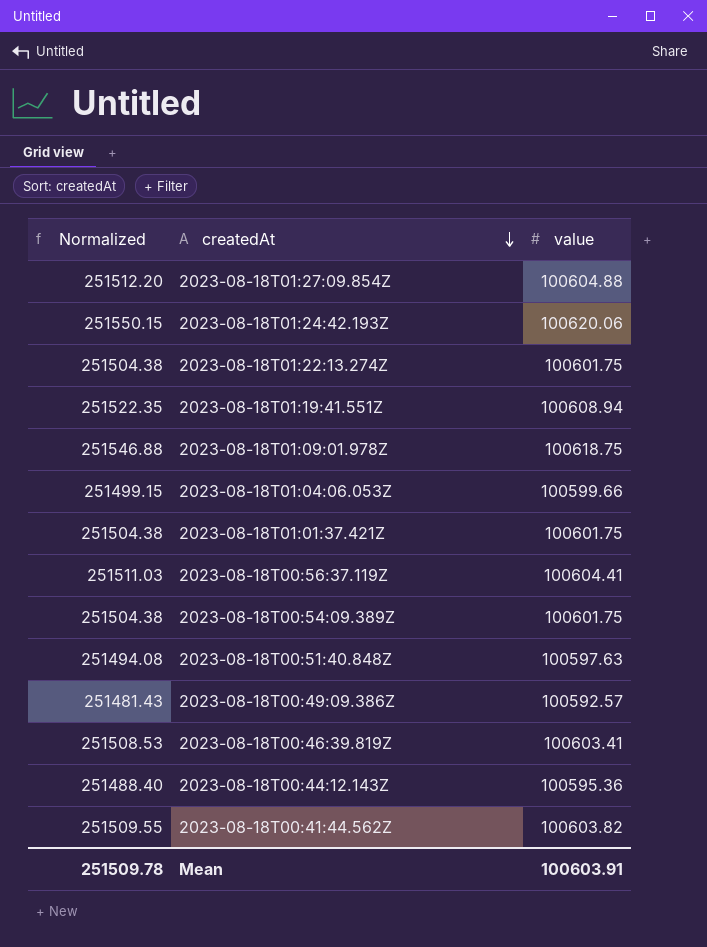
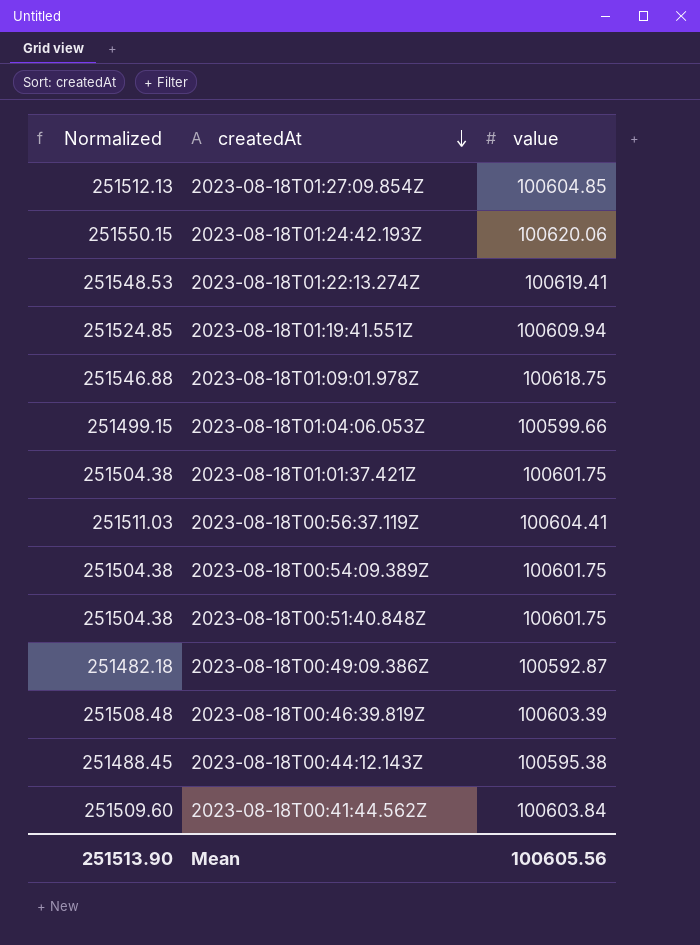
2023-08-18T01:27:09.854Z | Normalized: 251512.20 -> 251512.13
2023-08-18T01:27:09.854Z | value: 100604.88 -> 100604.85
2023-08-18T01:22:13.274Z | Normalized: 251504.38 -> 251548.53
2023-08-18T01:22:13.274Z | value: 100601.75 -> 100619.41
2023-08-18T01:19:41.551Z | Normalized: 251522.35 -> 251524.85
2023-08-18T01:19:41.551Z | value: 100608.94 -> 100609.94
2023-08-18T00:51:40.848Z | Normalized: 251494.08 -> 251504.38
2023-08-18T00:51:40.848Z | value: 100597.63 -> 100601.75
2023-08-18T00:49:09.386Z | Normalized: 251481.43 -> 251482.18
2023-08-18T00:49:09.386Z | value: 100592.57 -> 100592.87
2023-08-18T00:46:39.819Z | Normalized: 251508.53 -> 251508.48
2023-08-18T00:46:39.819Z | value: 100603.41 -> 100603.39
2023-08-18T00:44:12.143Z | Normalized: 251488.40 -> 251488.45
2023-08-18T00:44:12.143Z | value: 100595.36 -> 100595.38
2023-08-18T00:41:44.562Z | Normalized: 251509.55 -> 251509.60
2023-08-18T00:41:44.562Z | value: 100603.82 -> 100603.84
Mean | Normalized: 251509.78 -> 251513.90
Mean | value: 100603.91 -> 100605.56

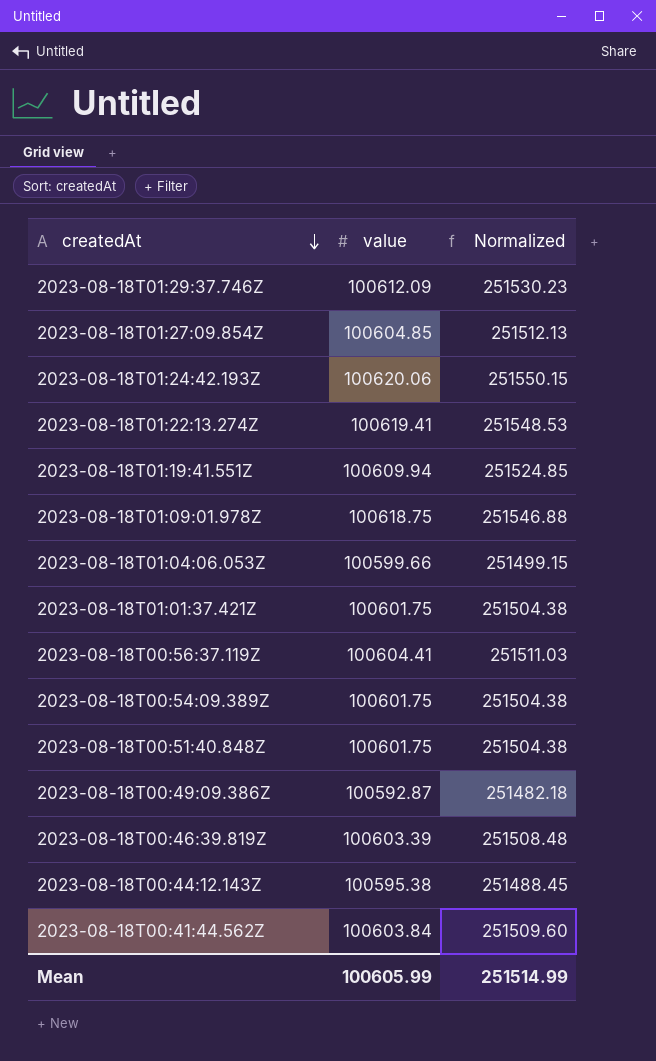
column Normalized | position: 1 -> 3
row 2023-08-18T01:29:37.746Z: none -> 100612.09 | 251530.23
Mean | value: 100605.56 -> 100605.99
Mean | Normalized: 251513.90 -> 251514.99

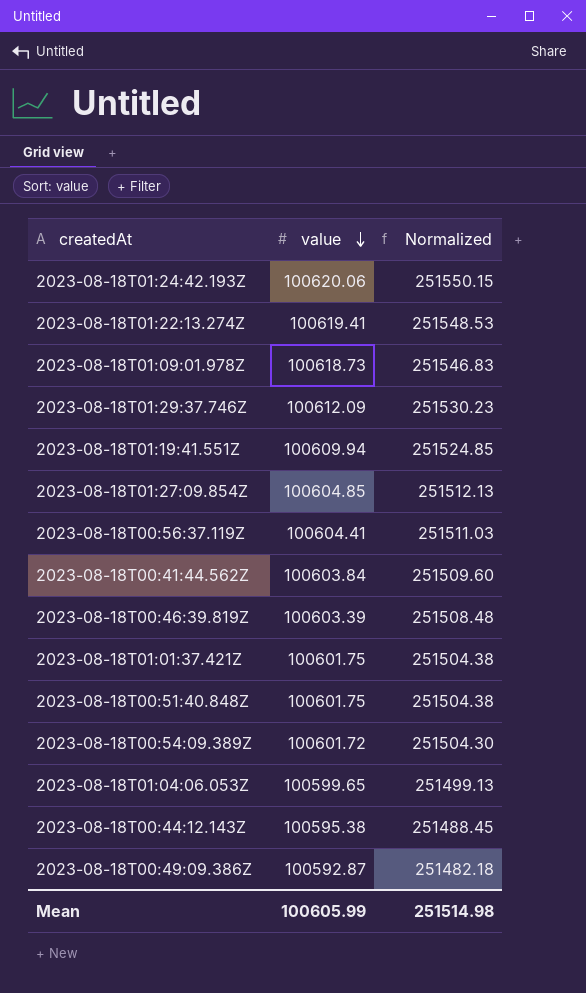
row order: createdAt descending -> value descending
2023-08-18T01:09:01.978Z | value: 100618.75 -> 100618.73
2023-08-18T01:09:01.978Z | Normalized: 251546.88 -> 251546.83
2023-08-18T00:54:09.389Z | value: 100601.75 -> 100601.72
2023-08-18T00:54:09.389Z | Normalized: 251504.38 -> 251504.30
2023-08-18T01:04:06.053Z | value: 100599.66 -> 100599.65
2023-08-18T01:04:06.053Z | Normalized: 251499.15 -> 251499.13
Mean | Normalized: 251514.99 -> 251514.98

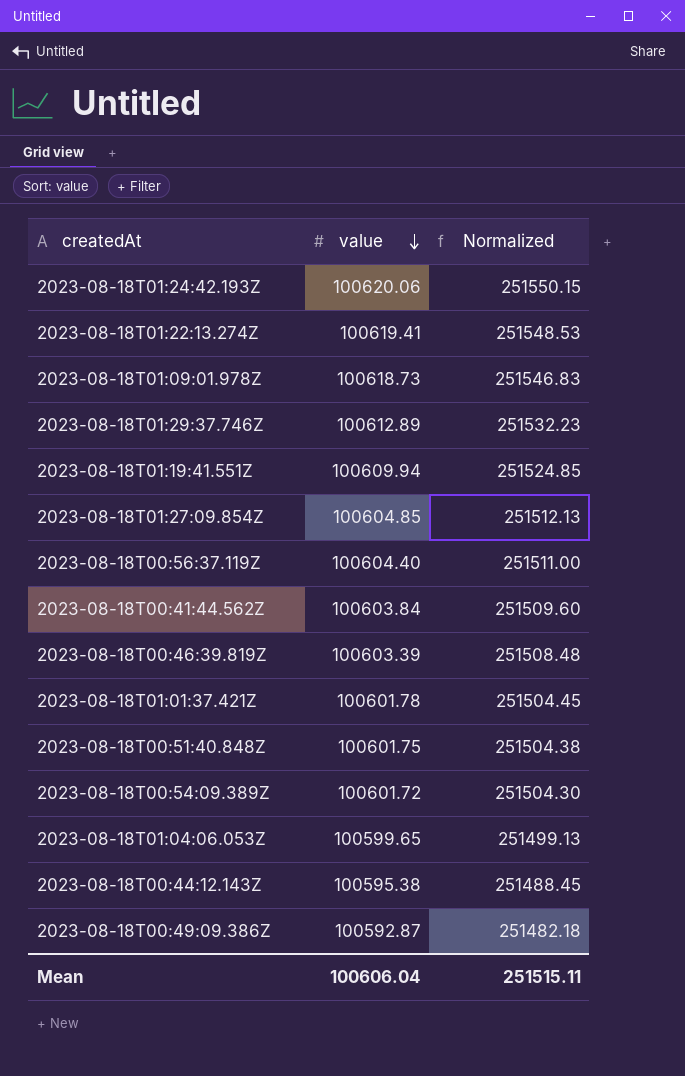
2023-08-18T01:29:37.746Z | value: 100612.09 -> 100612.89
2023-08-18T01:29:37.746Z | Normalized: 251530.23 -> 251532.23
2023-08-18T00:56:37.119Z | value: 100604.41 -> 100604.40
2023-08-18T00:56:37.119Z | Normalized: 251511.03 -> 251511.00
2023-08-18T01:01:37.421Z | value: 100601.75 -> 100601.78
2023-08-18T01:01:37.421Z | Normalized: 251504.38 -> 251504.45
Mean | value: 100605.99 -> 100606.04
Mean | Normalized: 251514.98 -> 251515.11

